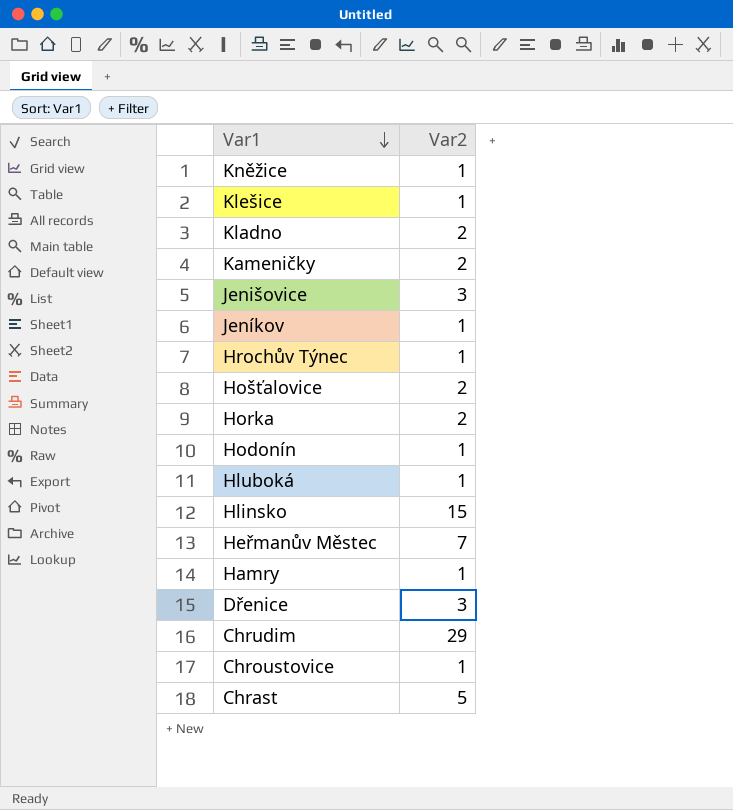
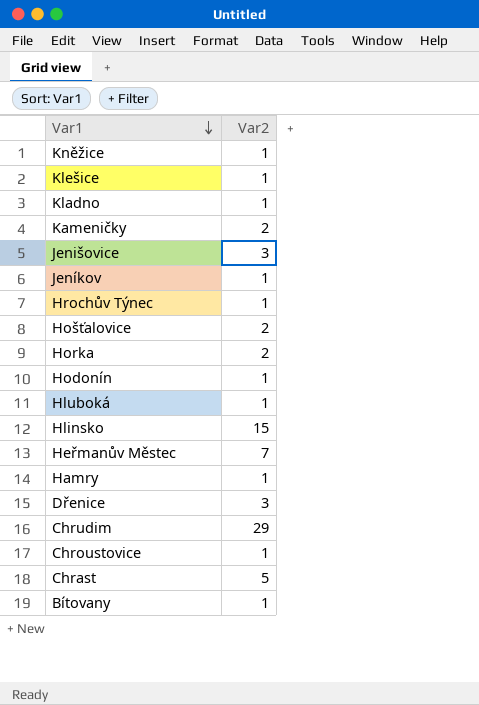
Kladno | Var2: 2 -> 1
row Bítovany: none -> 1

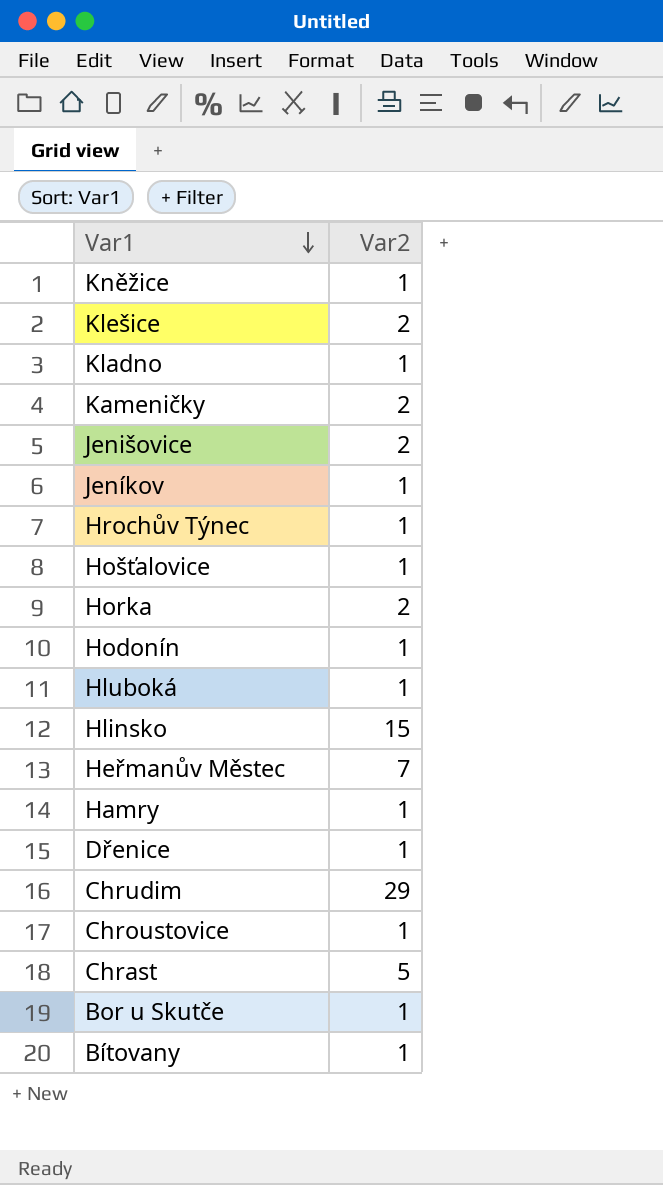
Klešice | Var2: 1 -> 2
Jenišovice | Var2: 3 -> 2
Hošťalovice | Var2: 2 -> 1
Dřenice | Var2: 3 -> 1
row Bor u Skutče: none -> 1

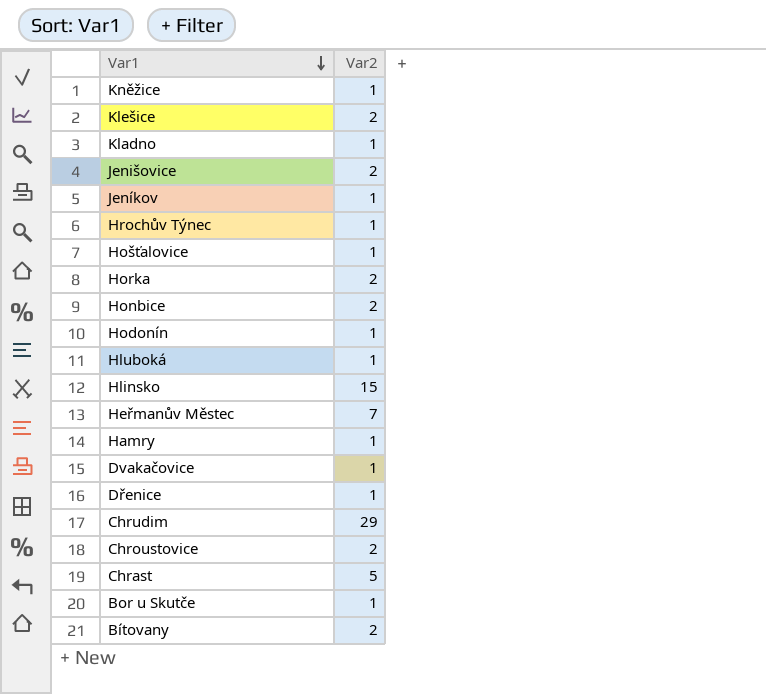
row Kameničky: 2 -> none
row Honbice: none -> 2
row Dvakačovice: none -> 1
Chroustovice | Var2: 1 -> 2
Bítovany | Var2: 1 -> 2

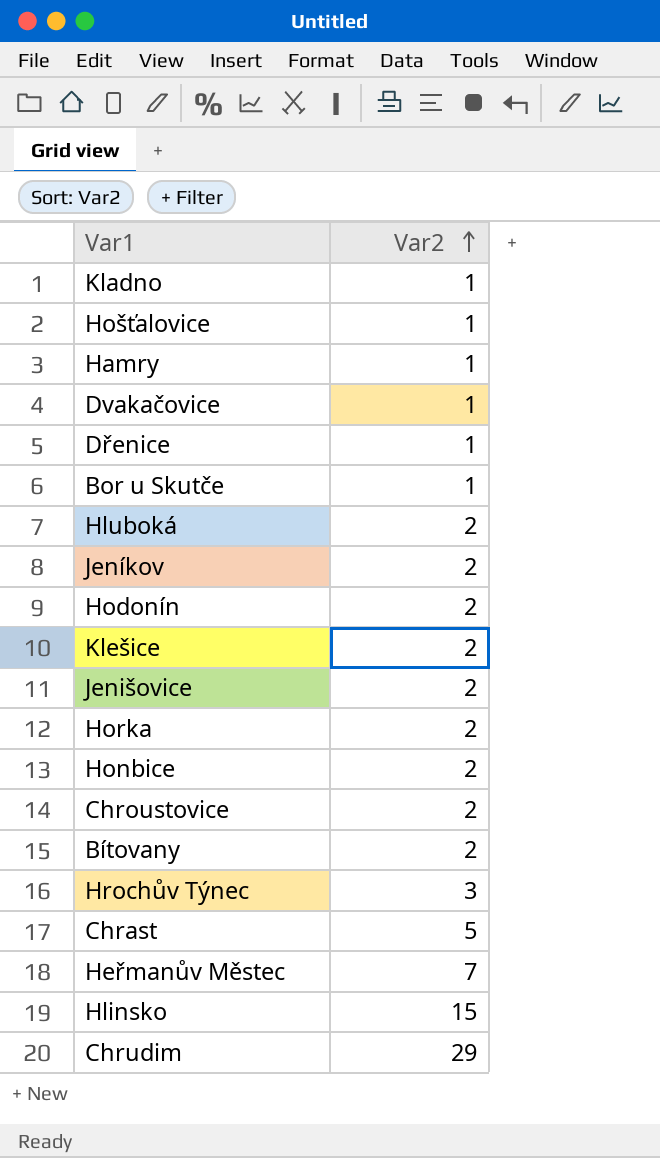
row order: Var1 descending -> Var2 ascending
row Kněžice: 1 -> none
Hluboká | Var2: 1 -> 2
Jeníkov | Var2: 1 -> 2
Hodonín | Var2: 1 -> 2
Hrochův Týnec | Var2: 1 -> 3

